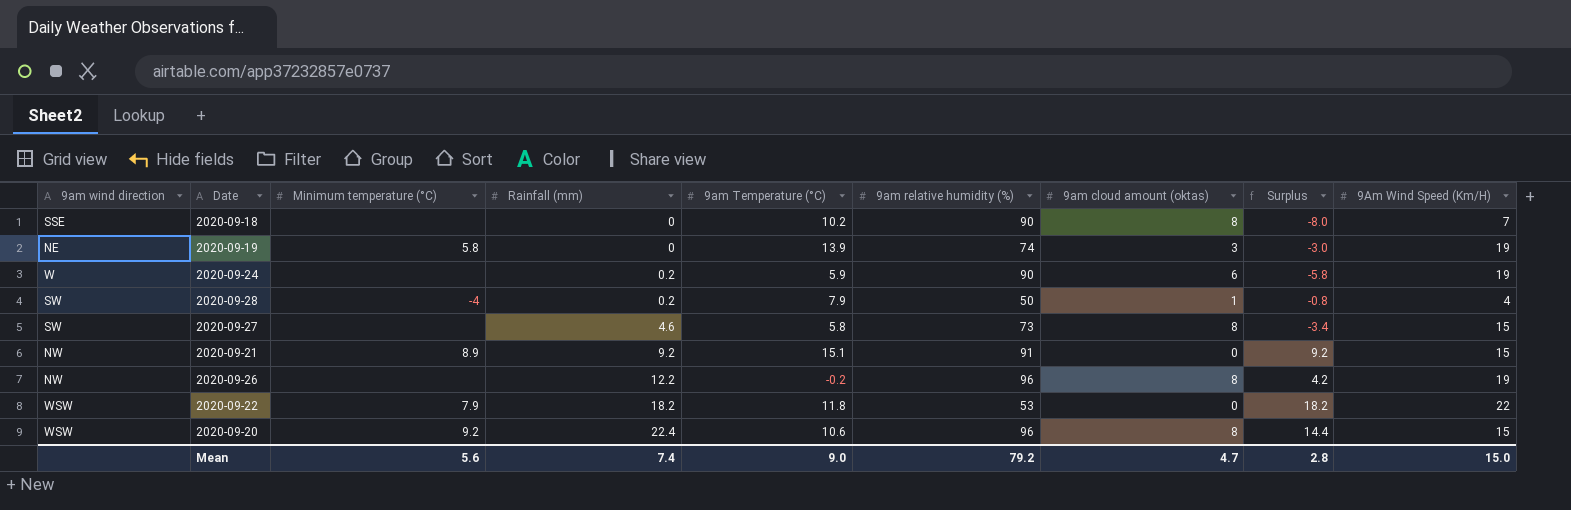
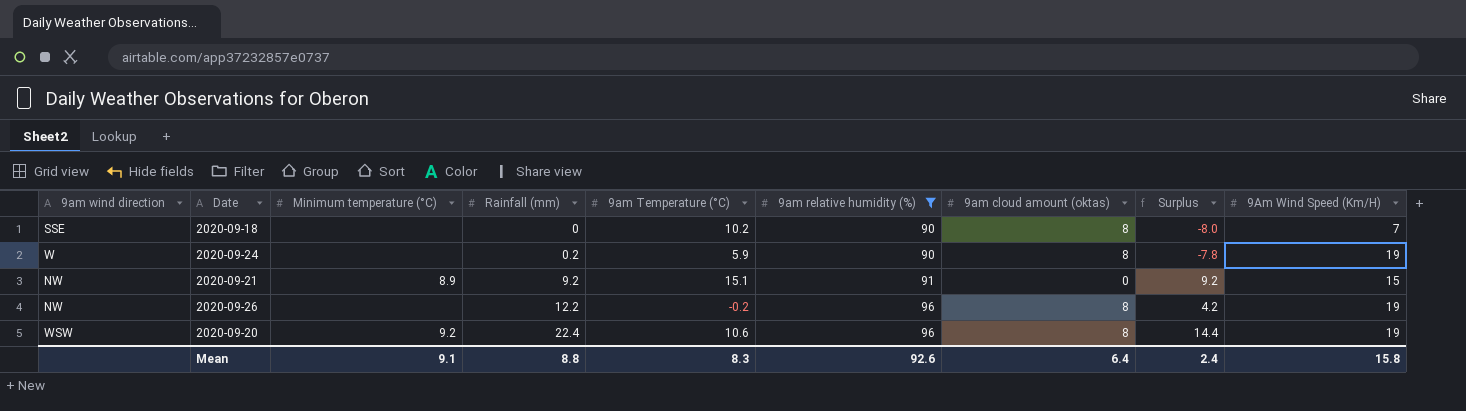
filter: none -> 9am relative humidity (%) >= 90
2020-09-24 | 9am cloud amount (oktas): 6 -> 8
2020-09-24 | Surplus: -5.8 -> -7.8
2020-09-20 | 9Am Wind Speed (Km/H): 15 -> 19
Mean | Minimum temperature (°C): 5.6 -> 9.1
Mean | Rainfall (mm): 7.4 -> 8.8
Mean | 9am Temperature (°C): 9.0 -> 8.3
Mean | 9am relative humidity (%): 79.2 -> 92.6
Mean | 9am cloud amount (oktas): 4.7 -> 6.4
Mean | Surplus: 2.8 -> 2.4
Mean | 9Am Wind Speed (Km/H): 15.0 -> 15.8

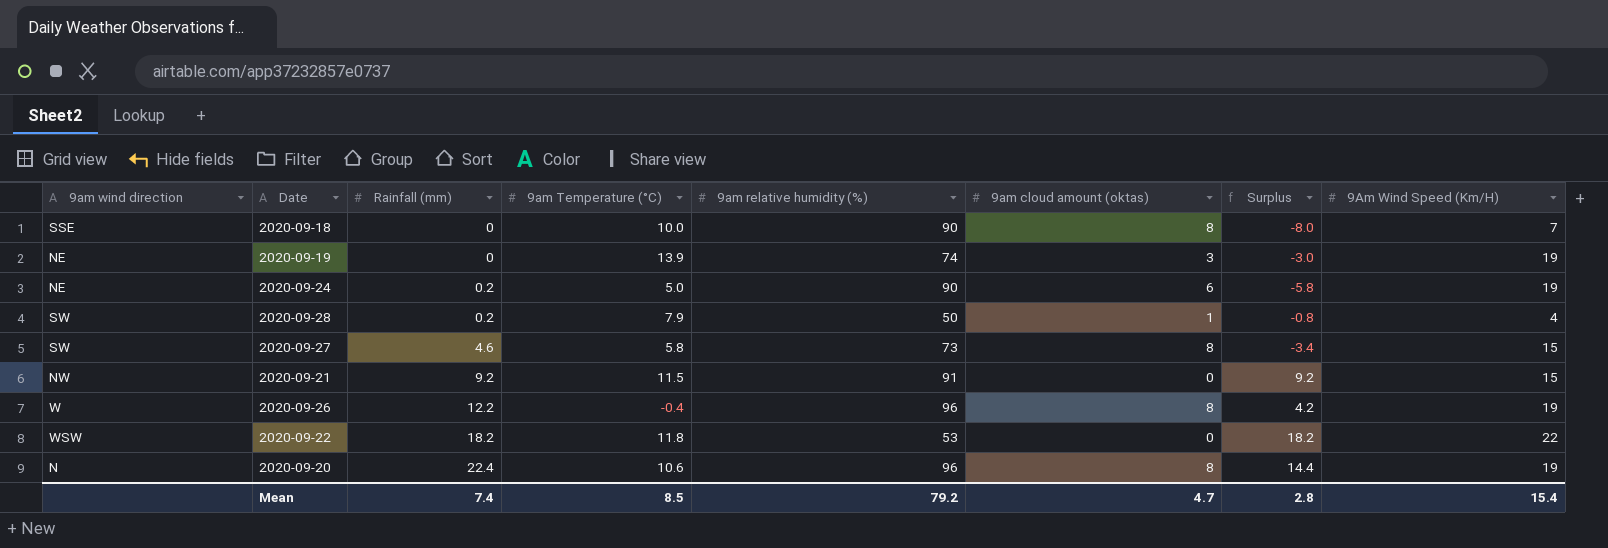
filter: 9am relative humidity (%) >= 90 -> none
column Minimum temperature (°C) | position: 3 -> none
2020-09-18 | 9am Temperature (°C): 10.2 -> 10.0
2020-09-24 | 9am wind direction: W -> NE
2020-09-24 | 9am Temperature (°C): 5.9 -> 5.0
2020-09-24 | 9am cloud amount (oktas): 8 -> 6
2020-09-24 | Surplus: -7.8 -> -5.8
2020-09-21 | 9am Temperature (°C): 15.1 -> 11.5
2020-09-26 | 9am wind direction: NW -> W
2020-09-26 | 9am Temperature (°C): -0.2 -> -0.4
2020-09-20 | 9am wind direction: WSW -> N
Mean | Rainfall (mm): 8.8 -> 7.4
Mean | 9am Temperature (°C): 8.3 -> 8.5
Mean | 9am relative humidity (%): 92.6 -> 79.2
Mean | 9am cloud amount (oktas): 6.4 -> 4.7
Mean | Surplus: 2.4 -> 2.8
Mean | 9Am Wind Speed (Km/H): 15.8 -> 15.4

